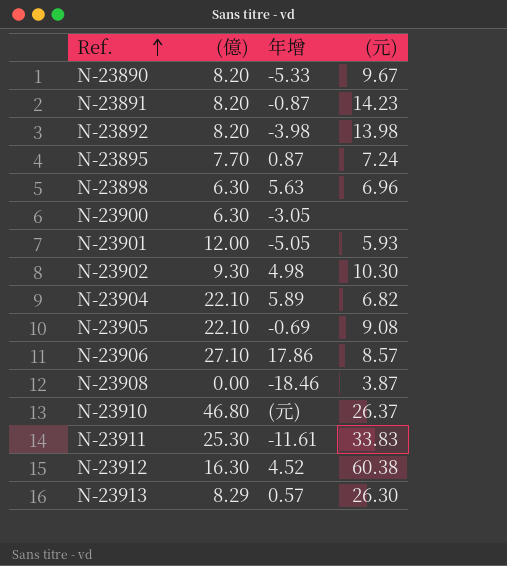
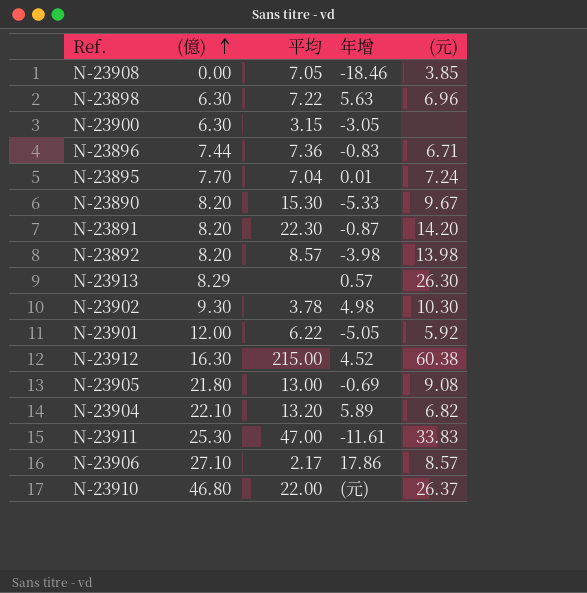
row order: Ref. ascending -> (億) ascending
column 平均 | position: none -> 3
N-23908 | (元): 3.87 -> 3.85
row N-23896: none -> 7.44 | 7.36 | -0.83 | 6.71
N-23895 | 年增: 0.87 -> 0.01
N-23891 | (元): 14.23 -> 14.20
N-23901 | (元): 5.93 -> 5.92
N-23905 | (億): 22.10 -> 21.80

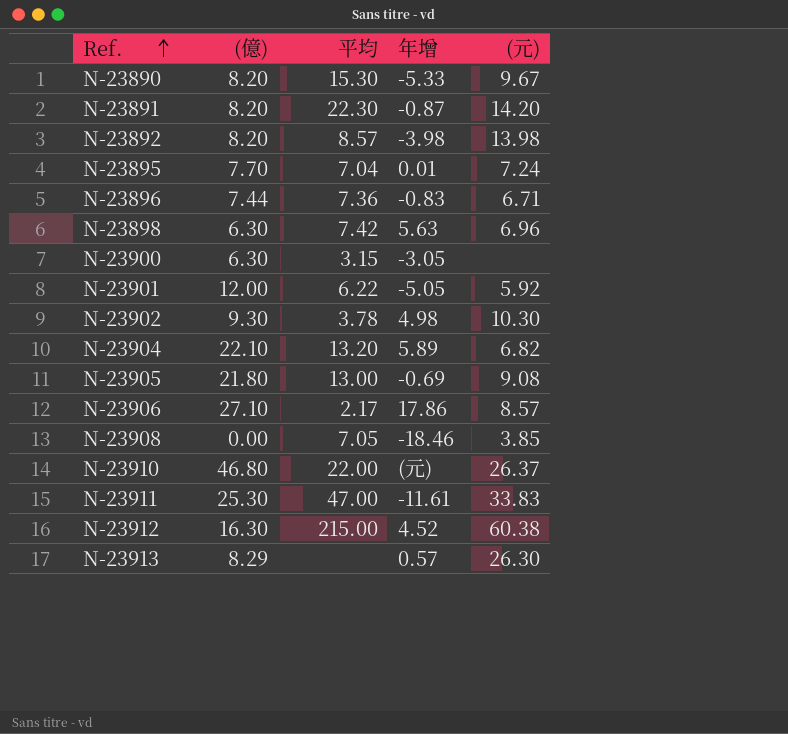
row order: (億) ascending -> Ref. ascending
N-23898 | 平均: 7.22 -> 7.42

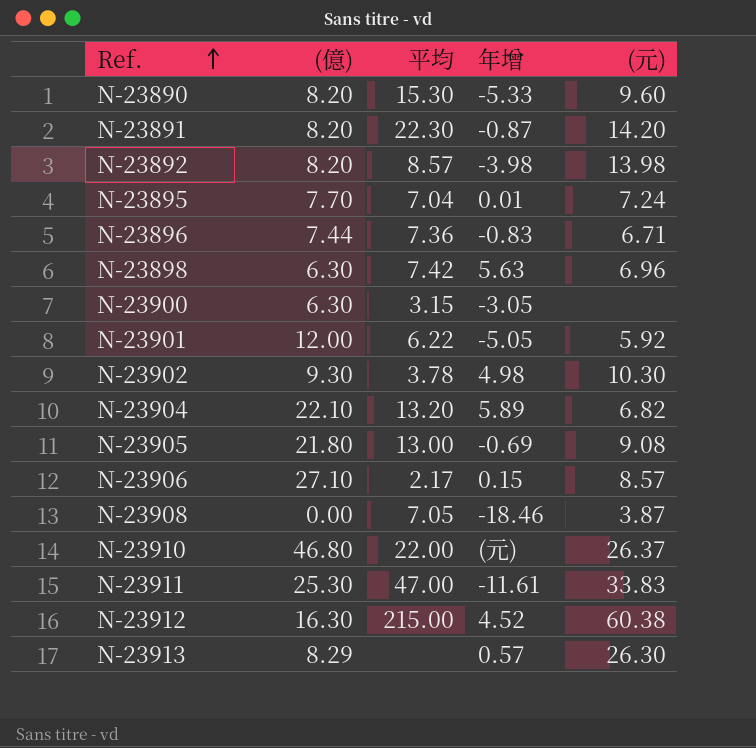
N-23890 | (元): 9.67 -> 9.60
N-23906 | 年增: 17.86 -> 0.15
N-23908 | (元): 3.85 -> 3.87

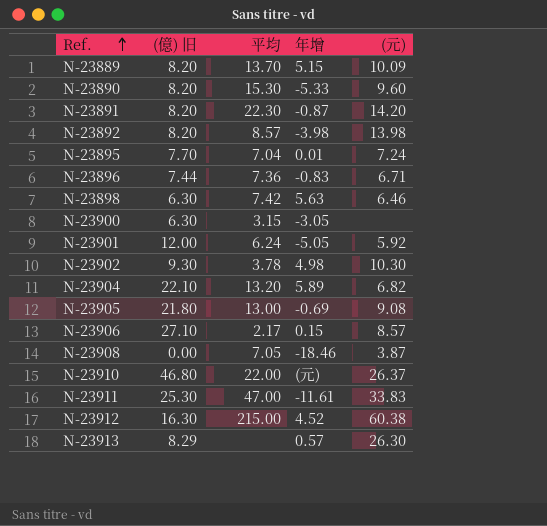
column name: (億) -> (億) 旧
row N-23889: none -> 8.20 | 13.70 | 5.15 | 10.09
N-23898 | (元): 6.96 -> 6.46
N-23901 | 平均: 6.22 -> 6.24

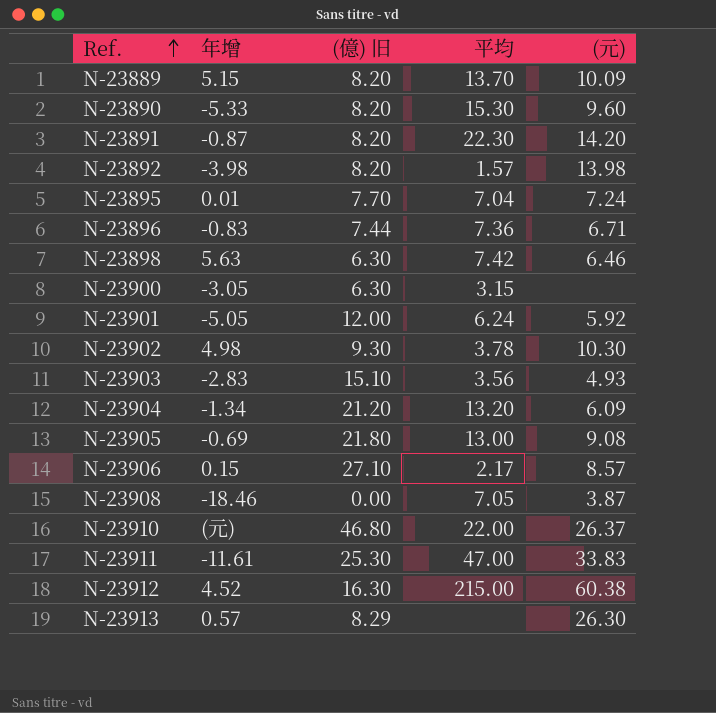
column 年增 | position: 4 -> 2
N-23892 | 平均: 8.57 -> 1.57
row N-23903: none -> -2.83 | 15.10 | 3.56 | 4.93
N-23904 | 年增: 5.89 -> -1.34
N-23904 | (億) 旧: 22.10 -> 21.20
N-23904 | (元): 6.82 -> 6.09

